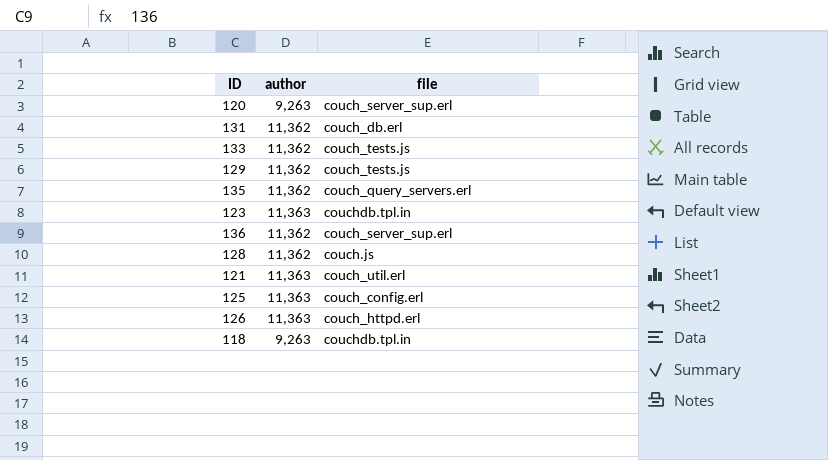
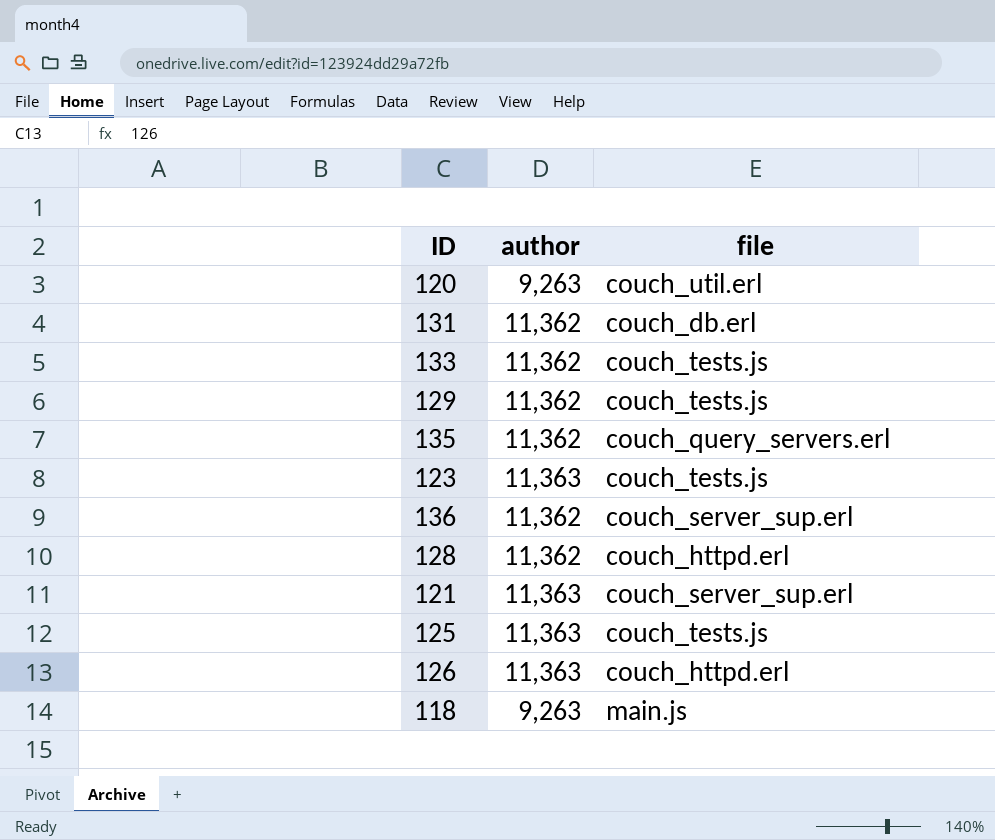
120 | file: couch_server_sup.erl -> couch_util.erl
123 | file: couchdb.tpl.in -> couch_tests.js
128 | file: couch.js -> couch_httpd.erl
121 | file: couch_util.erl -> couch_server_sup.erl
125 | file: couch_config.erl -> couch_tests.js
118 | file: couchdb.tpl.in -> main.js

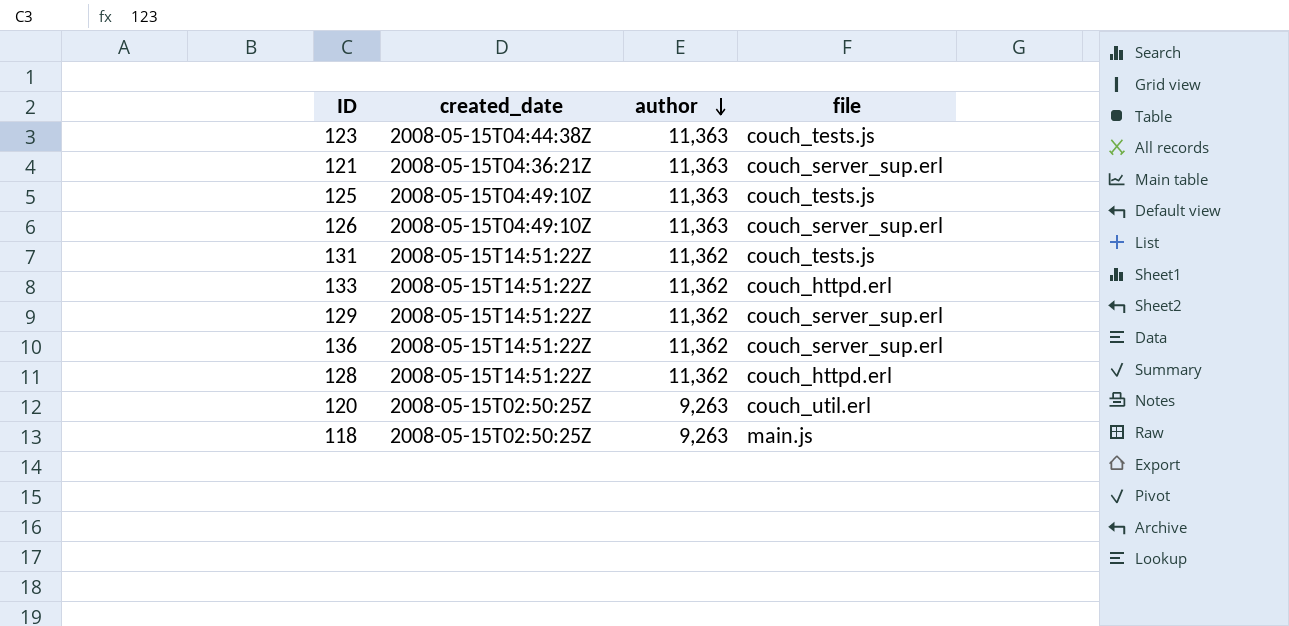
row order: none -> author descending
column created_date | position: none -> 2
row 135: 11,362 | couch_query_servers.erl -> none
126 | file: couch_httpd.erl -> couch_server_sup.erl
131 | file: couch_db.erl -> couch_tests.js
133 | file: couch_tests.js -> couch_httpd.erl
129 | file: couch_tests.js -> couch_server_sup.erl

